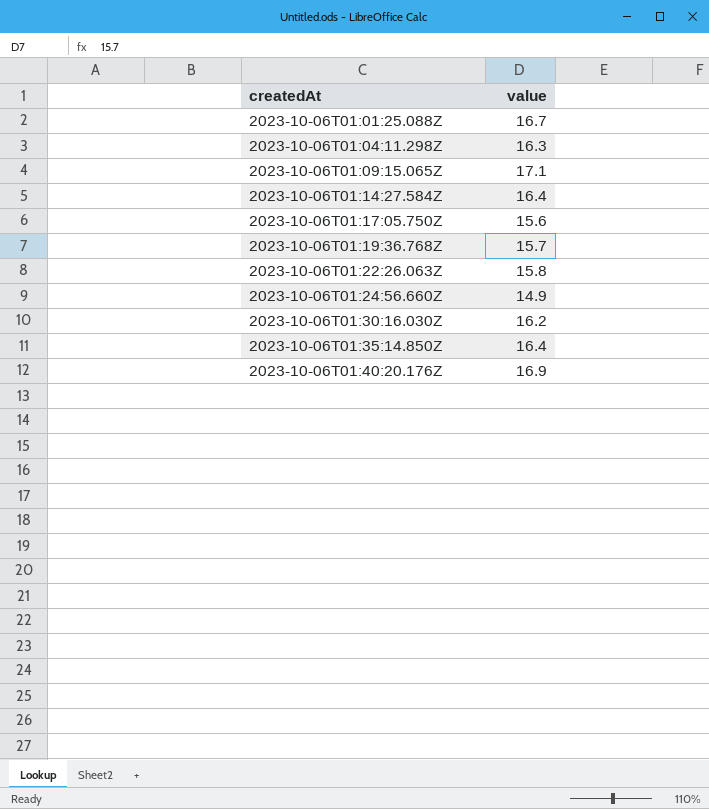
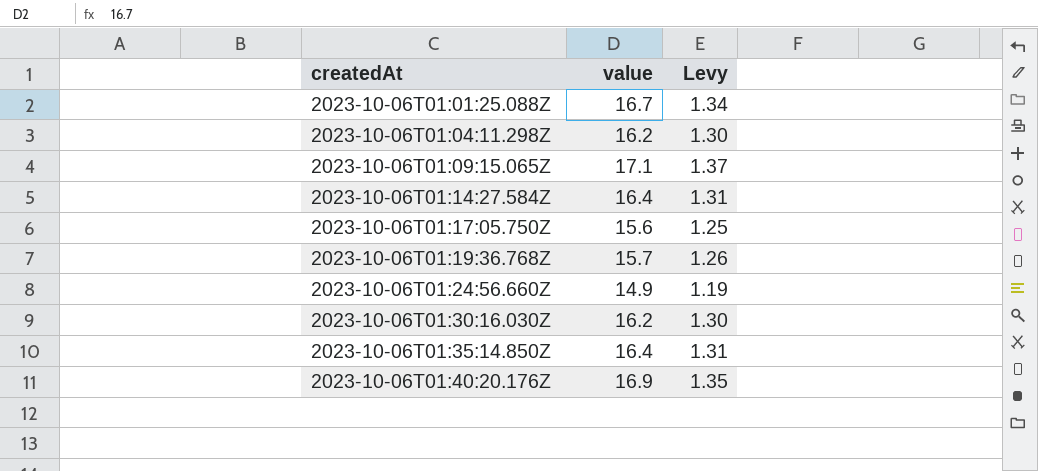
column Levy | formula: none -> [value] * 0.08
row 2023-10-06T01:22:26.063Z: 15.8 -> none
2023-10-06T01:04:11.298Z | value: 16.3 -> 16.2

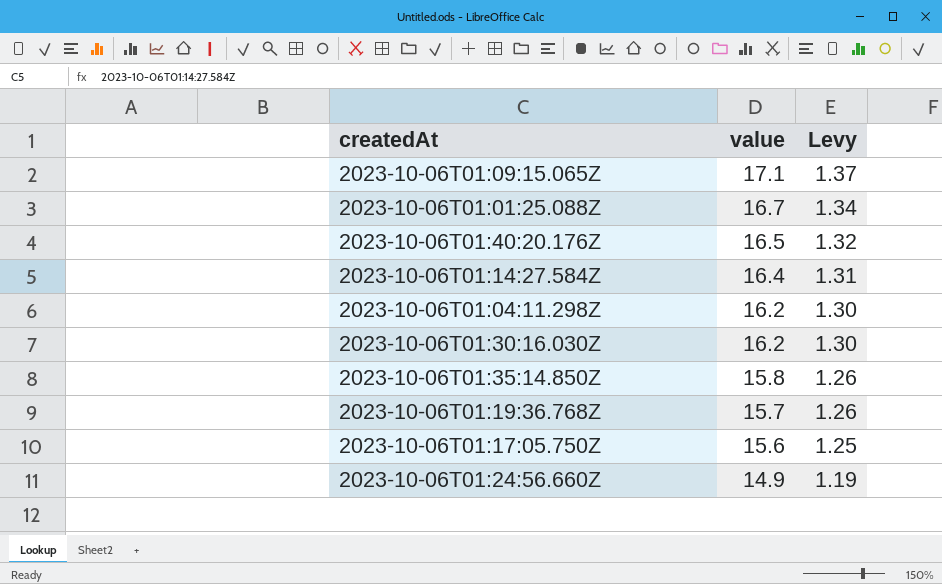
row order: createdAt ascending -> value descending
2023-10-06T01:40:20.176Z | value: 16.9 -> 16.5
2023-10-06T01:40:20.176Z | Levy: 1.35 -> 1.32
2023-10-06T01:35:14.850Z | value: 16.4 -> 15.8
2023-10-06T01:35:14.850Z | Levy: 1.31 -> 1.26

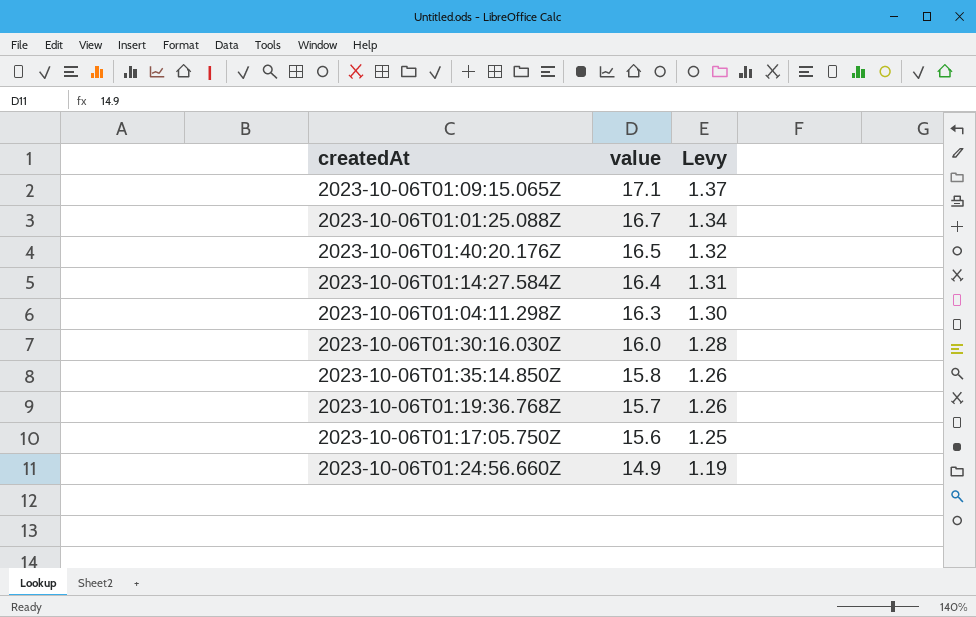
2023-10-06T01:04:11.298Z | value: 16.2 -> 16.3
2023-10-06T01:30:16.030Z | value: 16.2 -> 16.0
2023-10-06T01:30:16.030Z | Levy: 1.30 -> 1.28

